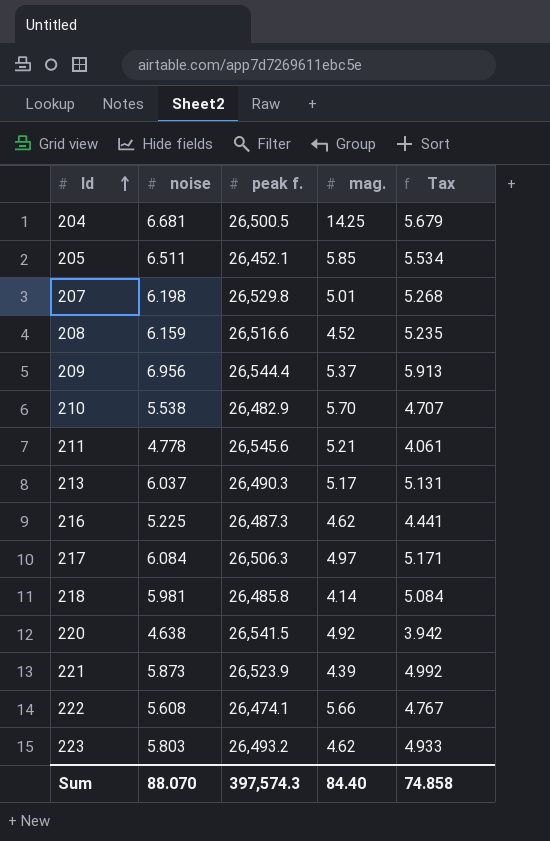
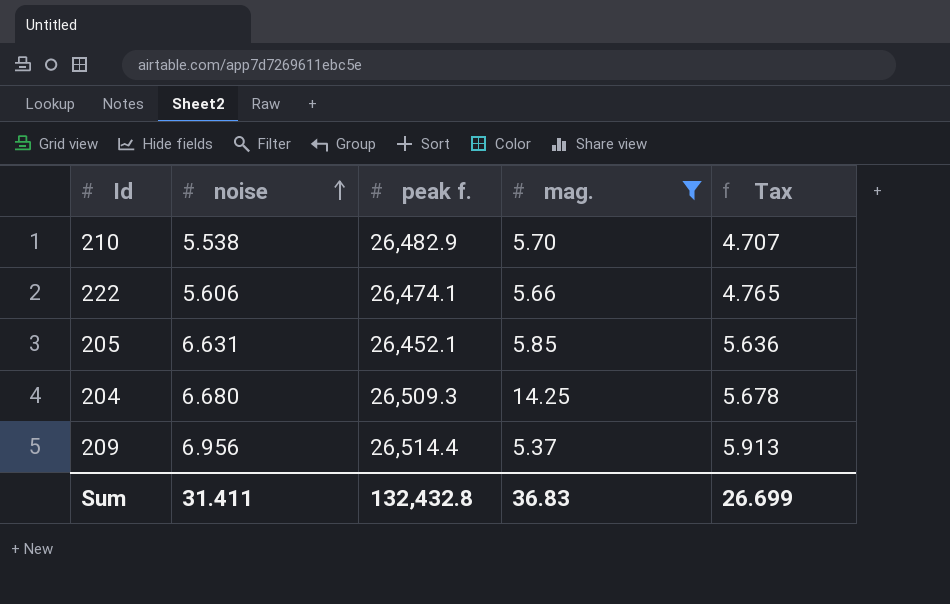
filter: none -> mag. >= 5.37
row order: Id ascending -> noise ascending
222 | noise: 5.608 -> 5.606
222 | Tax: 4.767 -> 4.765
205 | noise: 6.511 -> 6.631
205 | Tax: 5.534 -> 5.636
204 | noise: 6.681 -> 6.680
204 | peak f.: 26,500.5 -> 26,509.3
204 | Tax: 5.679 -> 5.678
209 | peak f.: 26,544.4 -> 26,514.4
Sum | noise: 88.070 -> 31.411
Sum | peak f.: 397,574.3 -> 132,432.8
Sum | mag.: 84.40 -> 36.83
Sum | Tax: 74.858 -> 26.699

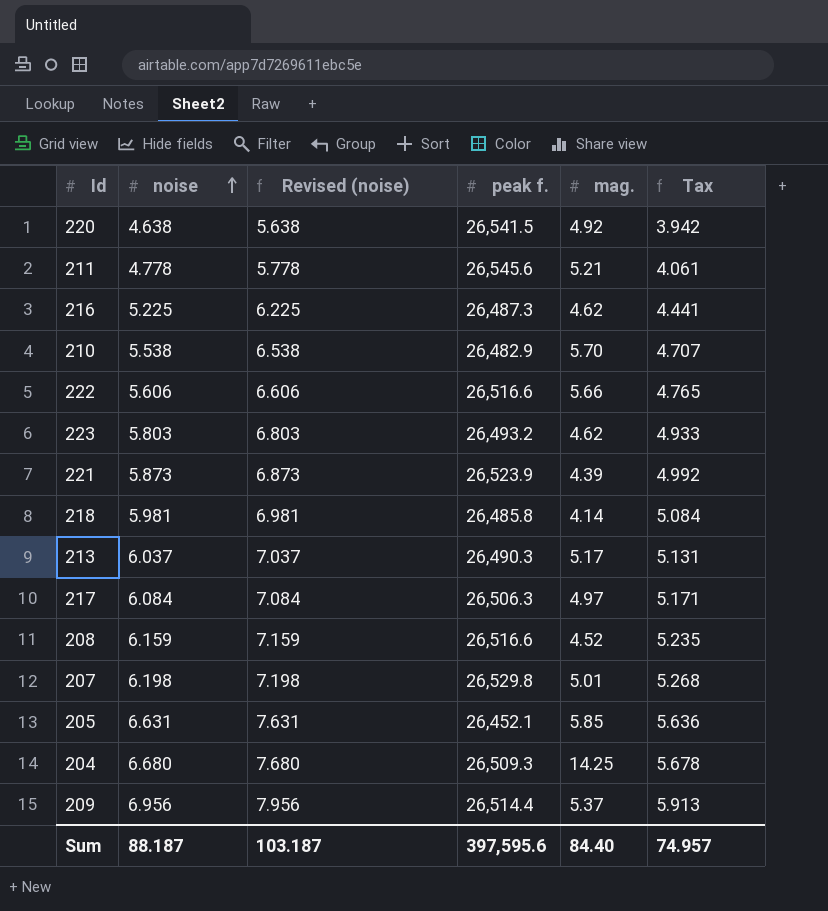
filter: mag. >= 5.37 -> none
column Revised (noise) | formula: none -> [noise] + 1
222 | peak f.: 26,474.1 -> 26,516.6
Sum | noise: 31.411 -> 88.187
Sum | peak f.: 132,432.8 -> 397,595.6
Sum | mag.: 36.83 -> 84.40
Sum | Tax: 26.699 -> 74.957

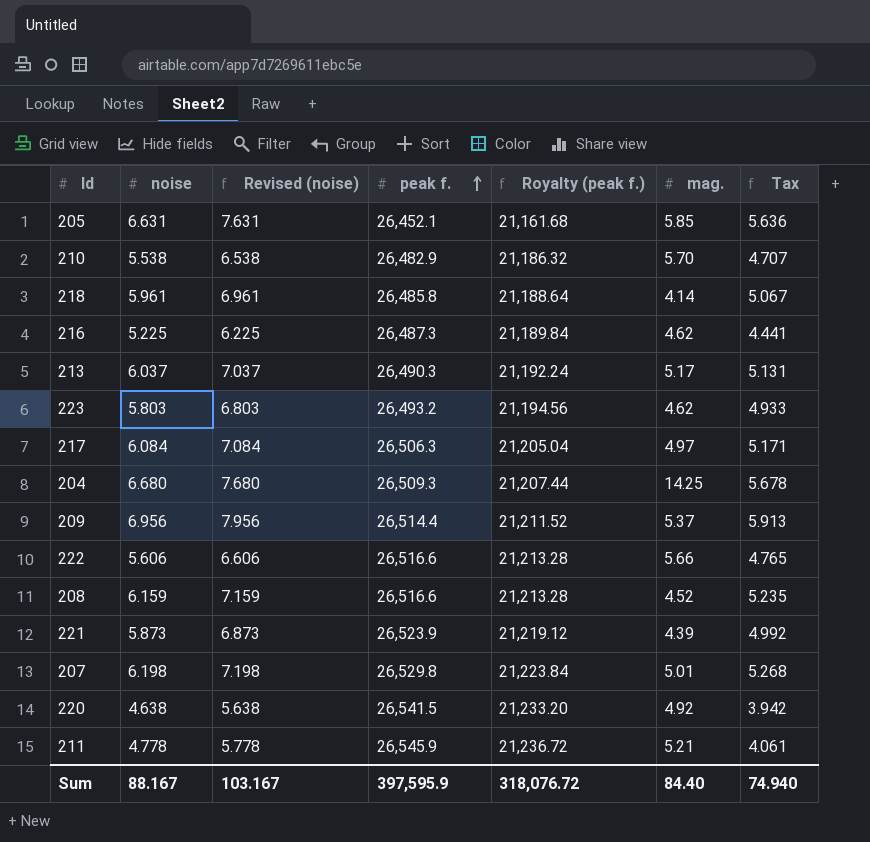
row order: noise ascending -> peak f. ascending
column Royalty (peak f.) | formula: none -> [peak f.] * 0.8
218 | noise: 5.981 -> 5.961
218 | Revised (noise): 6.981 -> 6.961
218 | Tax: 5.084 -> 5.067
211 | peak f.: 26,545.6 -> 26,545.9
Sum | noise: 88.187 -> 88.167
Sum | Revised (noise): 103.187 -> 103.167
Sum | peak f.: 397,595.6 -> 397,595.9
Sum | Tax: 74.957 -> 74.940

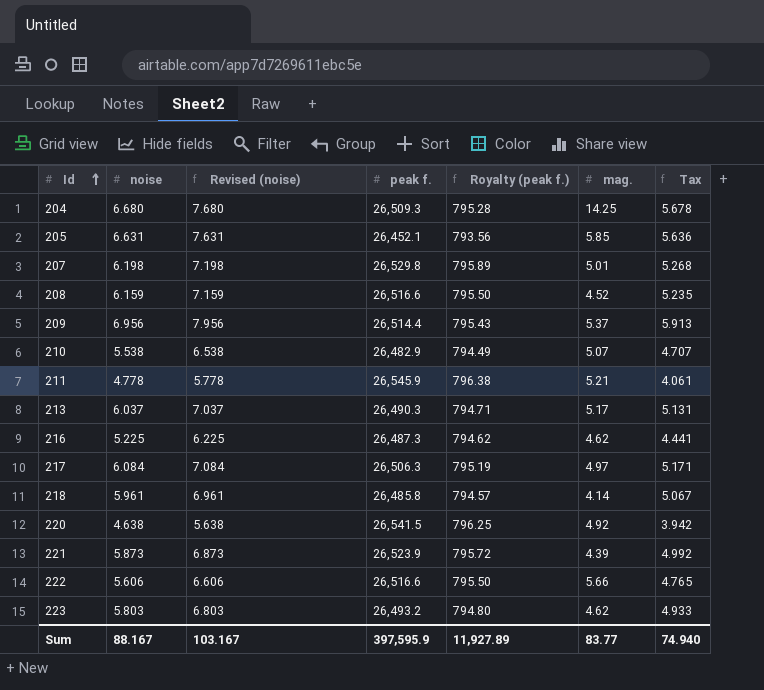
row order: peak f. ascending -> Id ascending
column Royalty (peak f.) | formula: [peak f.] * 0.8 -> [peak f.] * 0.03
210 | mag.: 5.70 -> 5.07
Sum | Royalty (peak f.): 318,076.72 -> 11,927.89
Sum | mag.: 84.40 -> 83.77

